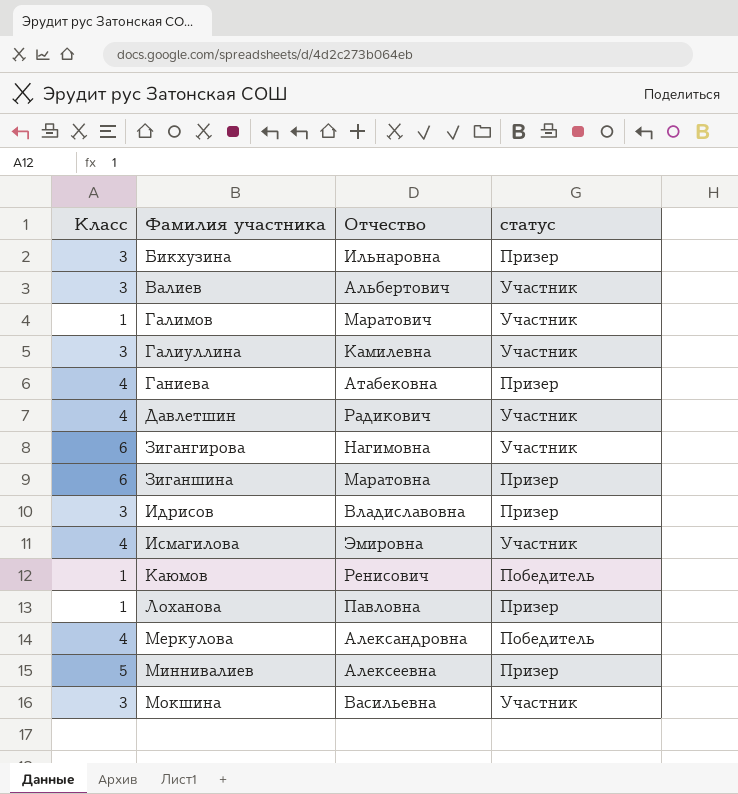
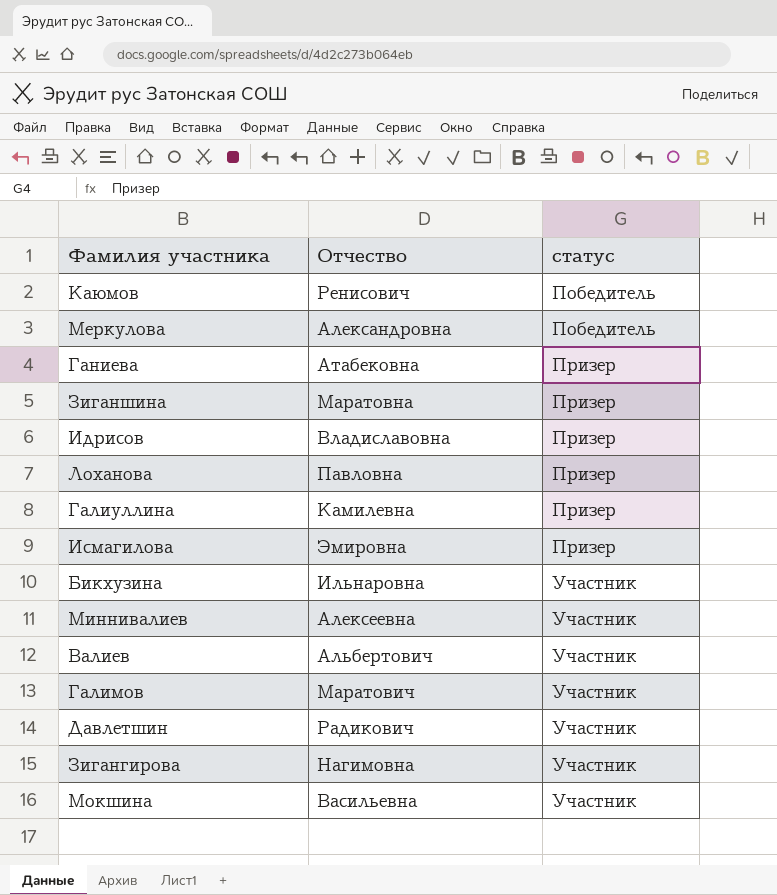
row order: Фамилия участника ascending -> статус ascending
column Класс | position: 1 -> none
Галиуллина | статус: Участник -> Призер
Исмагилова | статус: Участник -> Призер
Бикхузина | статус: Призер -> Участник
Миннивалиев | статус: Призер -> Участник

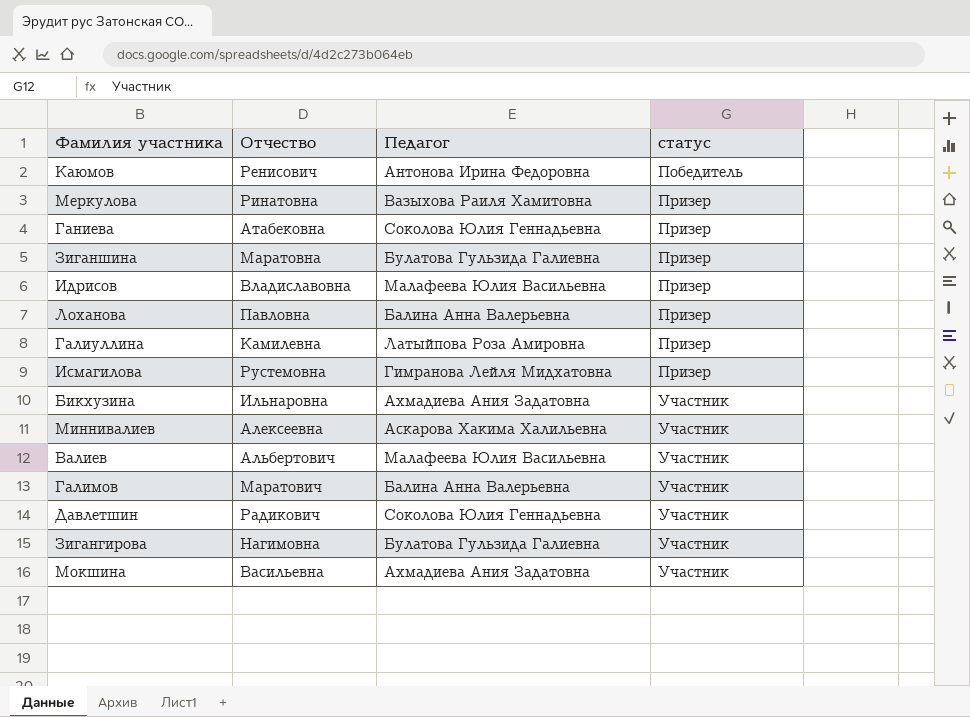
column Педагог | position: none -> 3
Меркулова | Отчество: Александровна -> Ринатовна
Меркулова | статус: Победитель -> Призер
Исмагилова | Отчество: Эмировна -> Рустемовна

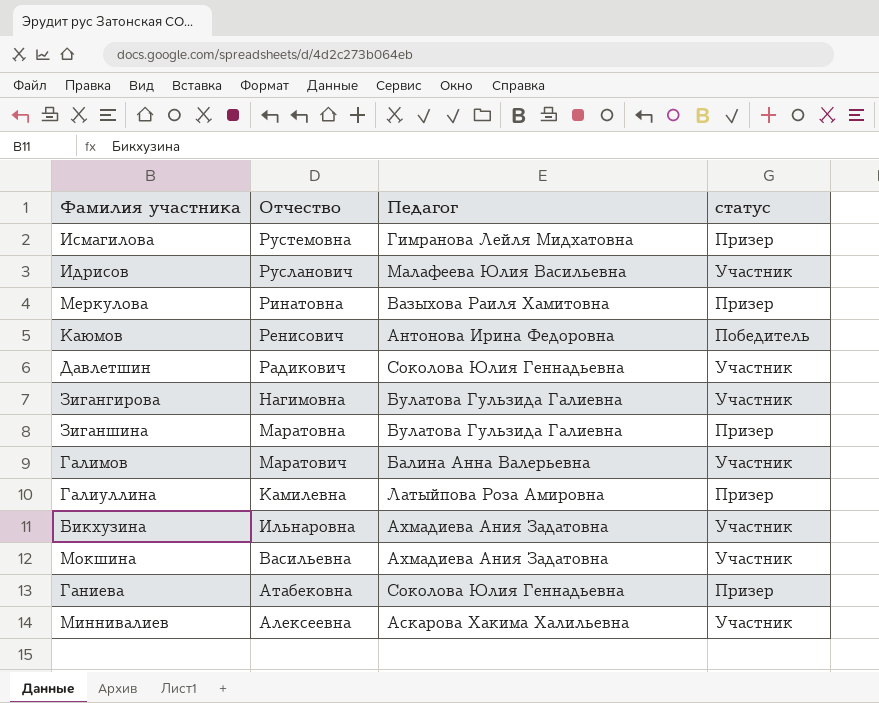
row order: статус ascending -> Отчество descending
row Лоханова: Павловна | Балина Анна Валерьевна | Призер -> none
row Валиев: Альбертович | Малафеева Юлия Васильевна | Участник -> none
Идрисов | Отчество: Владиславовна -> Русланович
Идрисов | статус: Призер -> Участник

